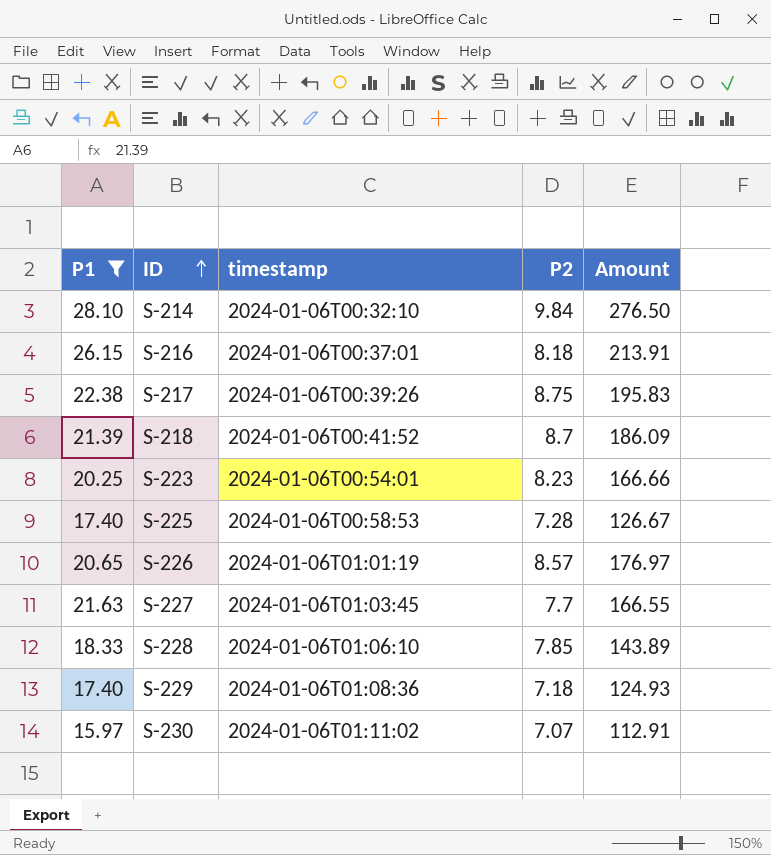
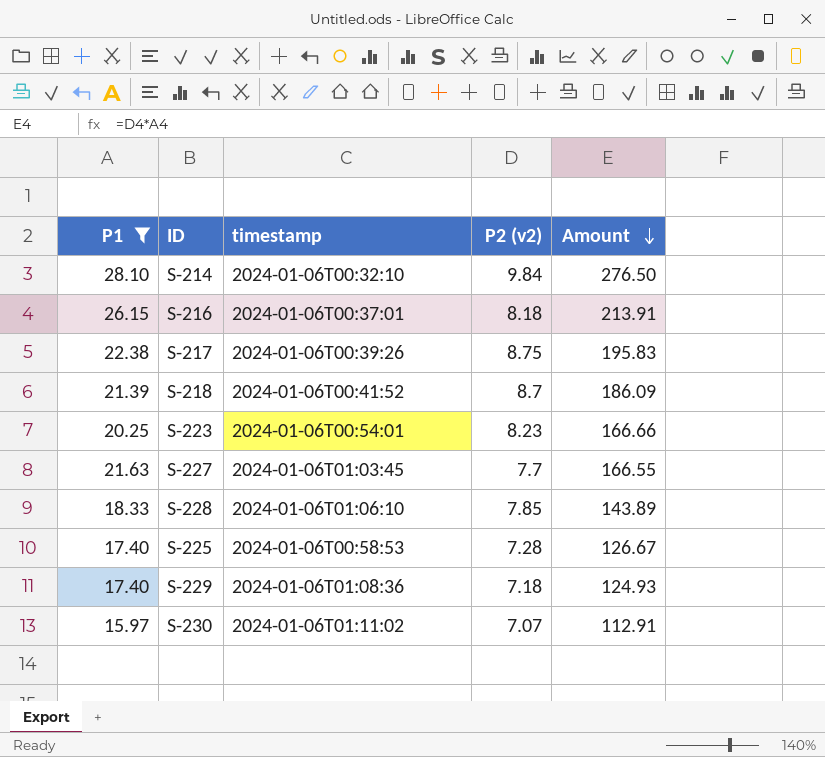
row order: ID ascending -> Amount descending
column name: P2 -> P2 (v2)
row S-226: 20.65 | 2024-01-06T01:01:19 | 8.57 | 176.97 -> none

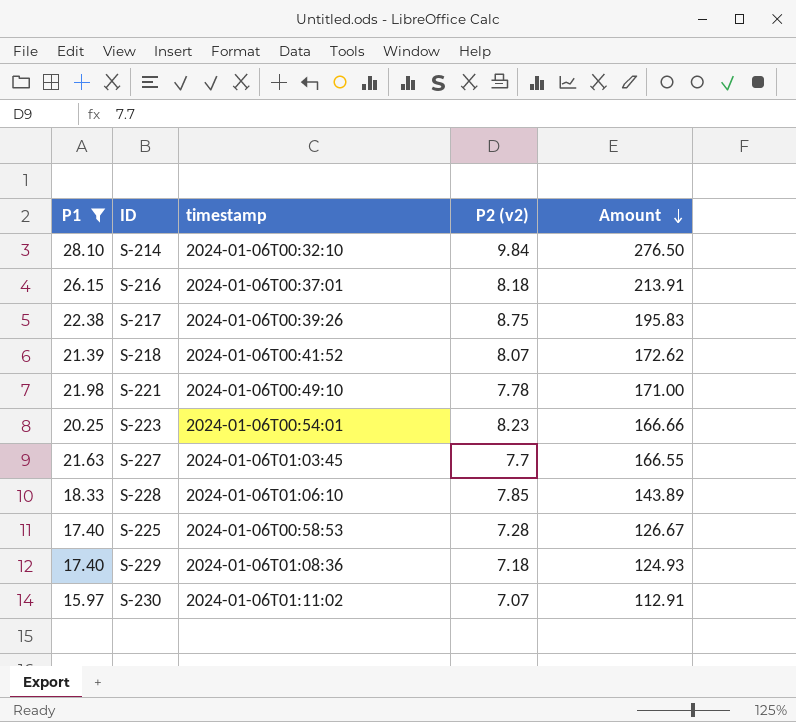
S-218 | P2 (v2): 8.7 -> 8.07
S-218 | Amount: 186.09 -> 172.62
row S-221: none -> 21.98 | 2024-01-06T00:49:10 | 7.78 | 171.00

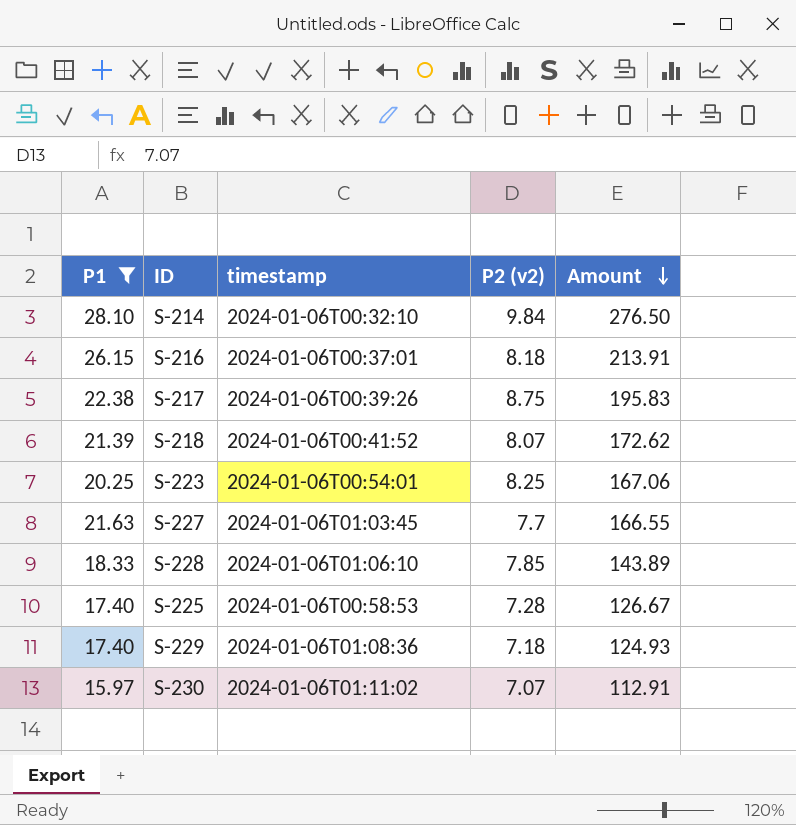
row S-221: 21.98 | 2024-01-06T00:49:10 | 7.78 | 171.00 -> none
S-223 | P2 (v2): 8.23 -> 8.25
S-223 | Amount: 166.66 -> 167.06

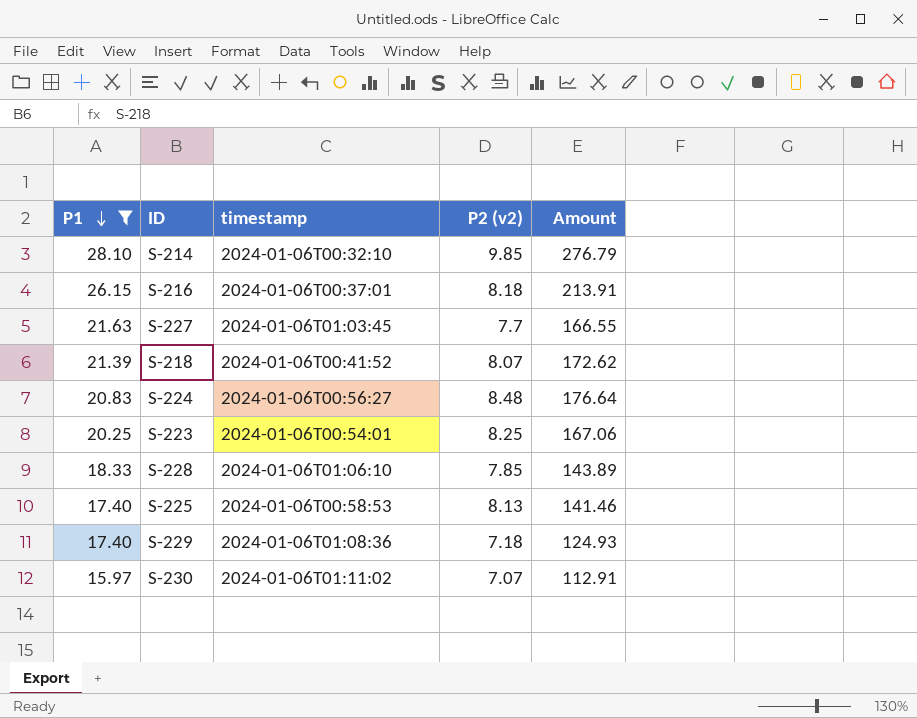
row order: Amount descending -> P1 descending
row S-217: 22.38 | 2024-01-06T00:39:26 | 8.75 | 195.83 -> none
S-214 | P2 (v2): 9.84 -> 9.85
S-214 | Amount: 276.50 -> 276.79
row S-224: none -> 20.83 | 2024-01-06T00:56:27 | 8.48 | 176.64
S-225 | P2 (v2): 7.28 -> 8.13
S-225 | Amount: 126.67 -> 141.46

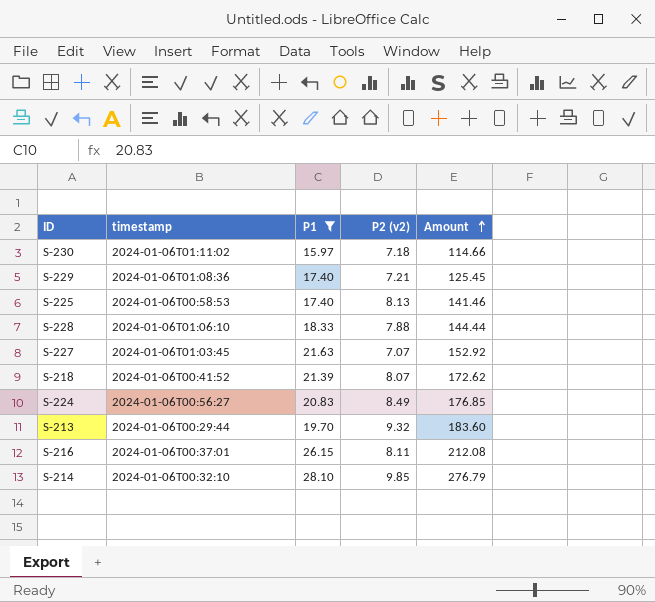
row order: P1 descending -> Amount ascending
column P1 | position: 1 -> 3
row S-223: 20.25 | 2024-01-06T00:54:01 | 8.25 | 167.06 -> none
S-230 | P2 (v2): 7.07 -> 7.18
S-230 | Amount: 112.91 -> 114.66
S-229 | P2 (v2): 7.18 -> 7.21
S-229 | Amount: 124.93 -> 125.45
S-228 | P2 (v2): 7.85 -> 7.88
S-228 | Amount: 143.89 -> 144.44
S-227 | P2 (v2): 7.7 -> 7.07
S-227 | Amount: 166.55 -> 152.92
S-224 | P2 (v2): 8.48 -> 8.49
S-224 | Amount: 176.64 -> 176.85
row S-213: none -> 2024-01-06T00:29:44 | 19.70 | 9.32 | 183.60
S-216 | P2 (v2): 8.18 -> 8.11
S-216 | Amount: 213.91 -> 212.08

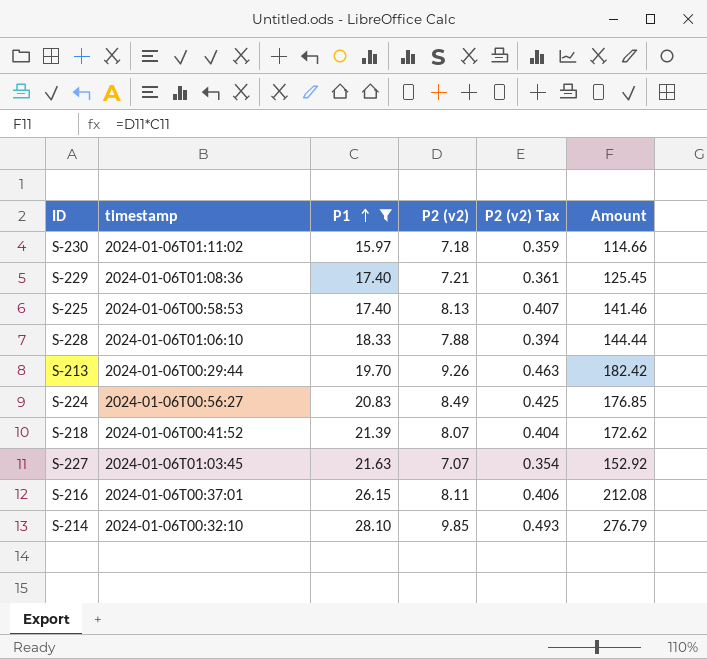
row order: Amount ascending -> P1 ascending
column P2 (v2) Tax | formula: none -> [P2 (v2)] * 0.05
S-213 | P2 (v2): 9.32 -> 9.26
S-213 | Amount: 183.60 -> 182.42

